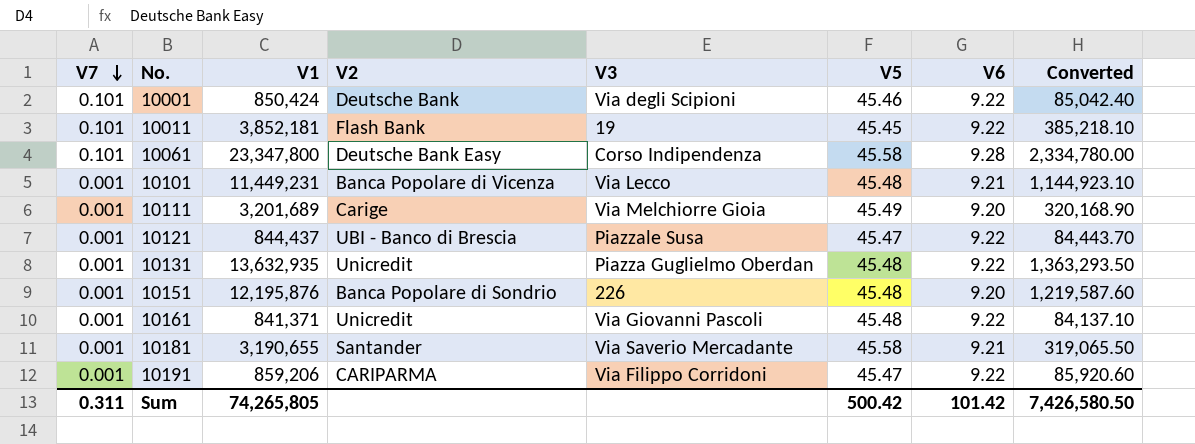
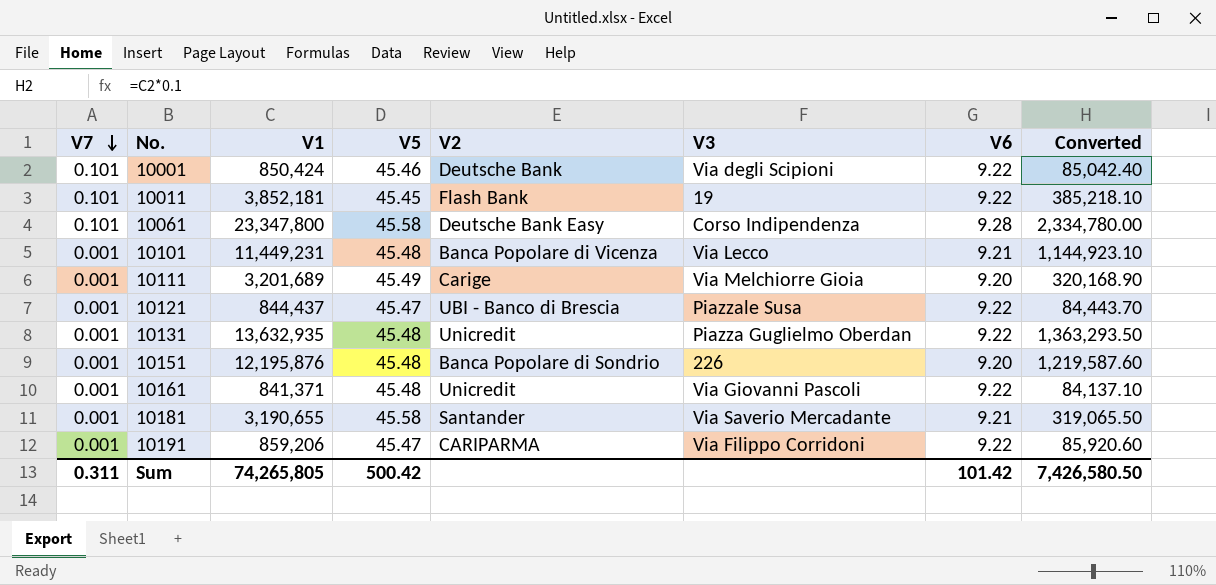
column V5 | position: 6 -> 4

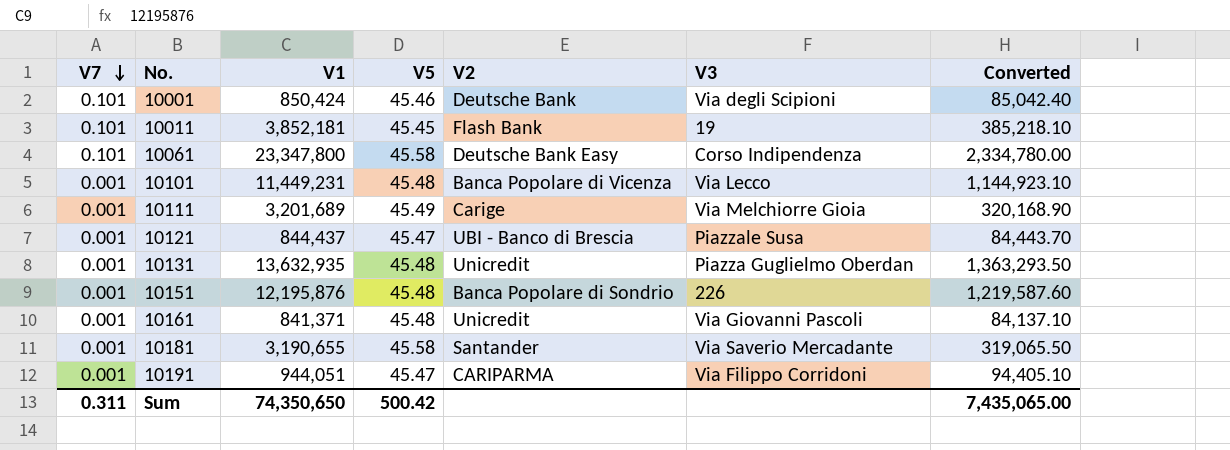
column V6 | position: 7 -> none
10191 | V1: 859,206 -> 944,051
10191 | Converted: 85,920.60 -> 94,405.10
Sum | V1: 74,265,805 -> 74,350,650
Sum | Converted: 7,426,580.50 -> 7,435,065.00

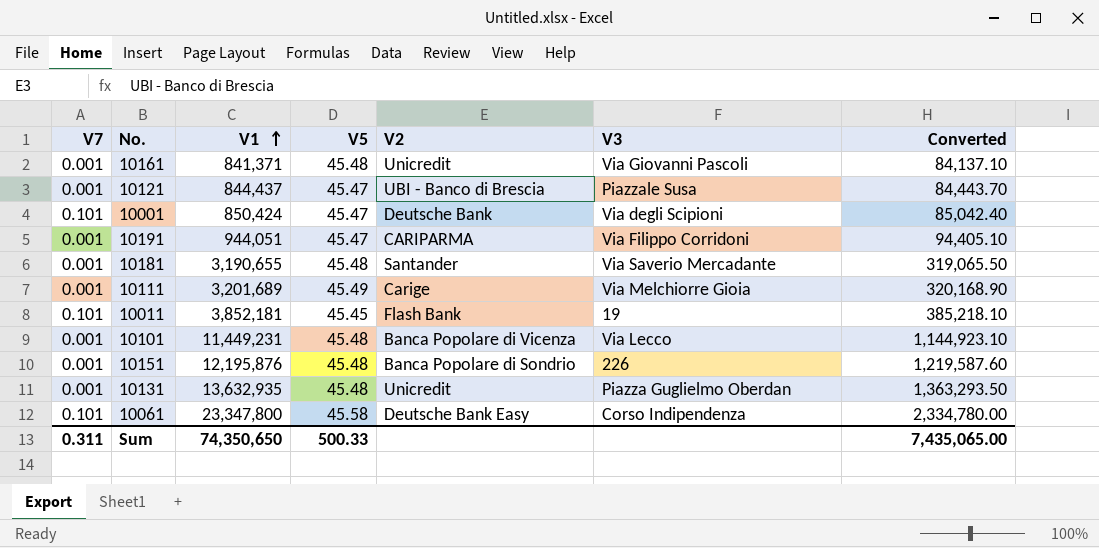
row order: V7 descending -> V1 ascending
10001 | V5: 45.46 -> 45.47
10181 | V5: 45.58 -> 45.48
Sum | V5: 500.42 -> 500.33

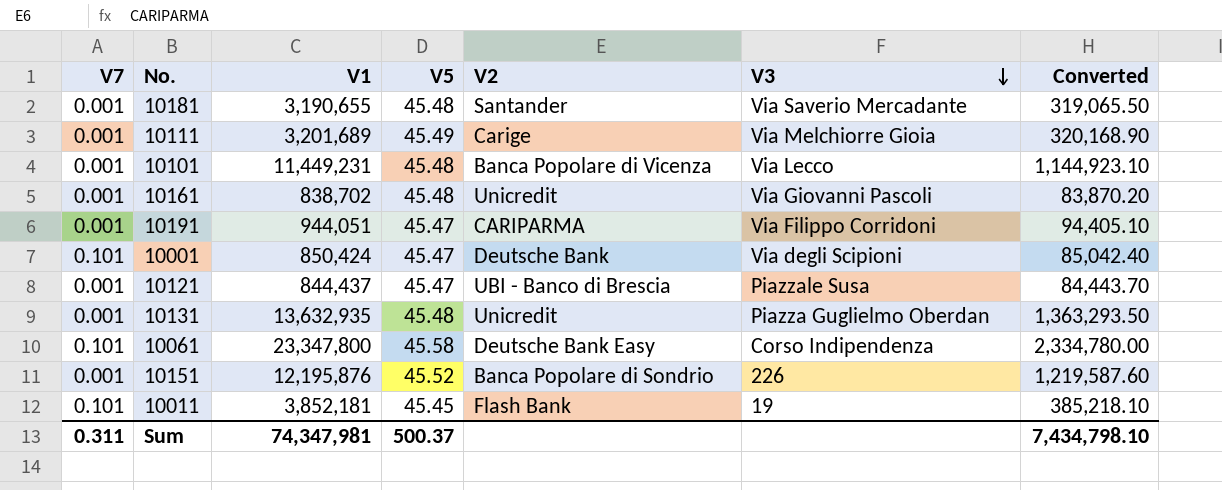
row order: V1 ascending -> V3 descending
10161 | V1: 841,371 -> 838,702
10161 | Converted: 84,137.10 -> 83,870.20
10151 | V5: 45.48 -> 45.52
Sum | V1: 74,350,650 -> 74,347,981
Sum | V5: 500.33 -> 500.37
Sum | Converted: 7,435,065.00 -> 7,434,798.10

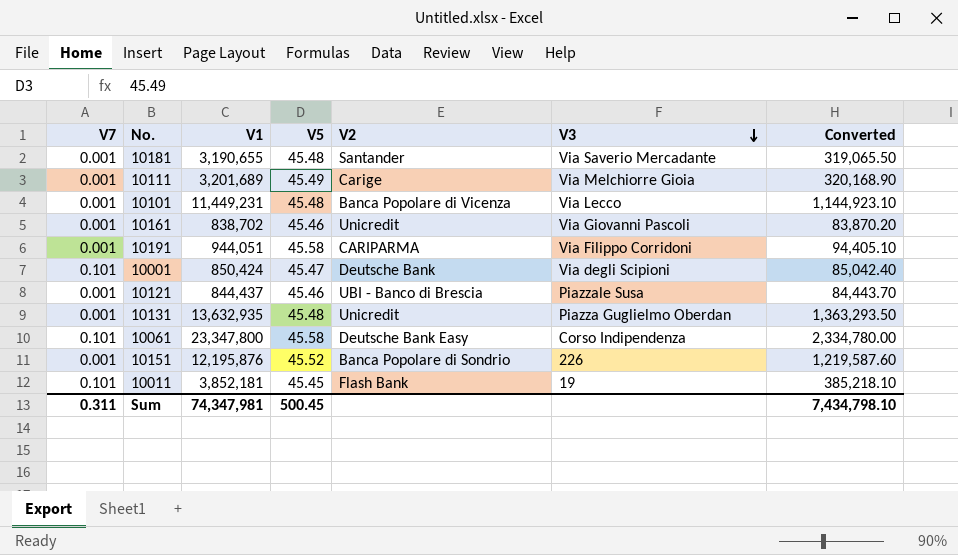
10161 | V5: 45.48 -> 45.46
10191 | V5: 45.47 -> 45.58
10121 | V5: 45.47 -> 45.46
Sum | V5: 500.37 -> 500.45

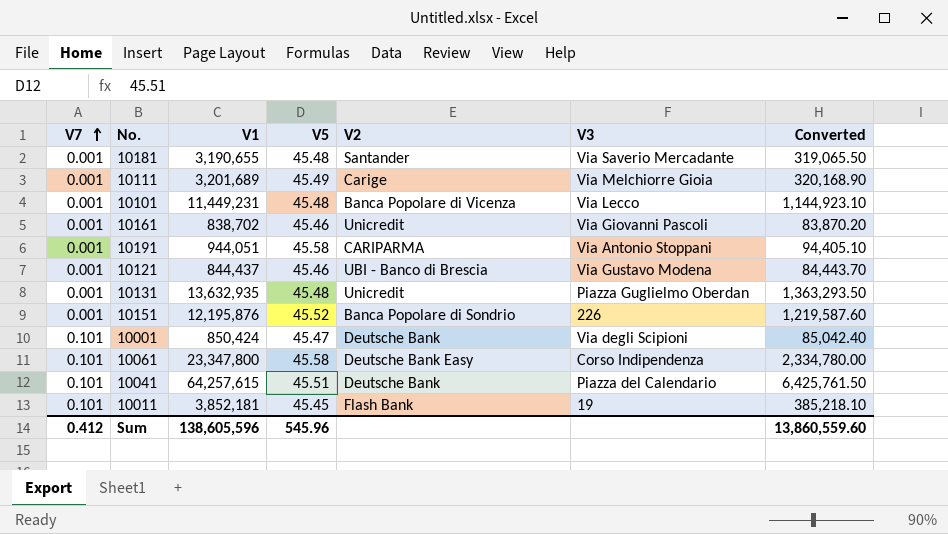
row order: V3 descending -> V7 ascending
10191 | V3: Via Filippo Corridoni -> Via Antonio Stoppani
10121 | V3: Piazzale Susa -> Via Gustavo Modena
row 10041: none -> 0.101 | 64,257,615 | 45.51 | Deutsche Bank | Piazza del Calendario | 6,425,761.50
Sum | V7: 0.311 -> 0.412
Sum | V1: 74,347,981 -> 138,605,596
Sum | V5: 500.45 -> 545.96
Sum | Converted: 7,434,798.10 -> 13,860,559.60

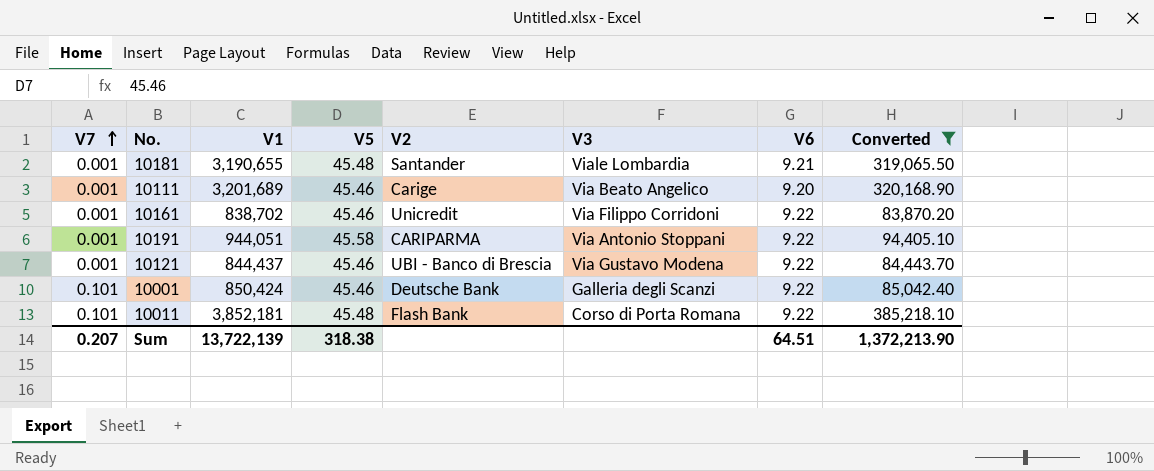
filter: none -> Converted <= 385,218.10
column V6 | position: none -> 7
10181 | V3: Via Saverio Mercadante -> Viale Lombardia
10111 | V5: 45.49 -> 45.46
10111 | V3: Via Melchiorre Gioia -> Via Beato Angelico
10161 | V3: Via Giovanni Pascoli -> Via Filippo Corridoni
10001 | V5: 45.47 -> 45.46
10001 | V3: Via degli Scipioni -> Galleria degli Scanzi
10011 | V5: 45.45 -> 45.48
10011 | V3: 19 -> Corso di Porta Romana
Sum | V7: 0.412 -> 0.207
Sum | V1: 138,605,596 -> 13,722,139
Sum | V5: 545.96 -> 318.38
Sum | Converted: 13,860,559.60 -> 1,372,213.90

